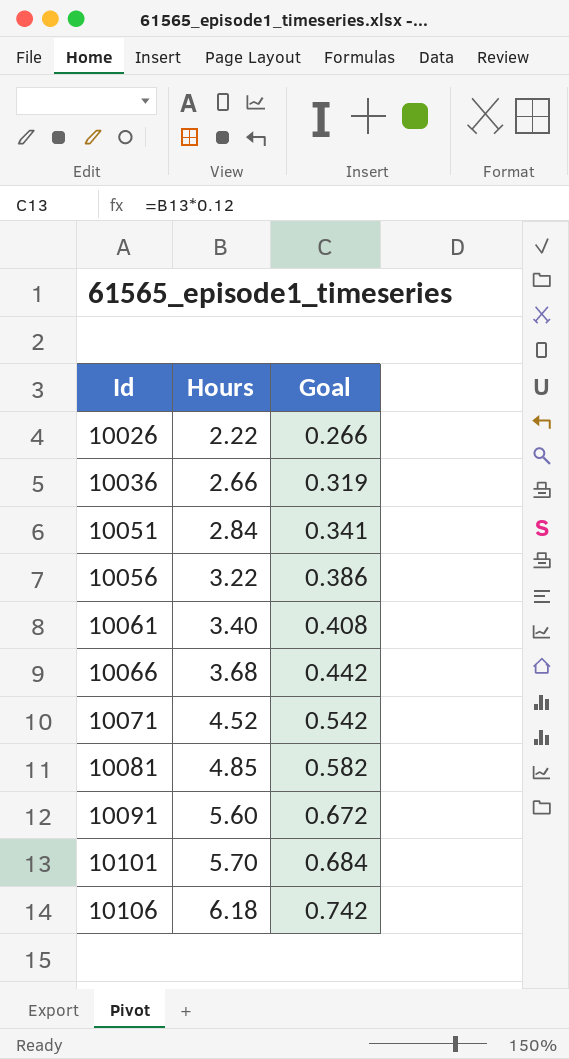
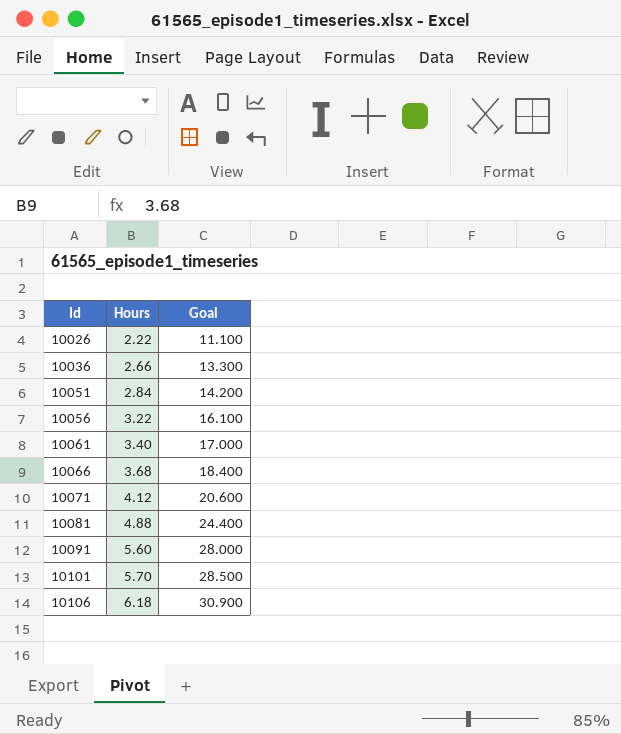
column Goal | formula: [Hours] * 0.12 -> [Hours] * 5
10071 | Hours: 4.52 -> 4.12
10081 | Hours: 4.85 -> 4.88

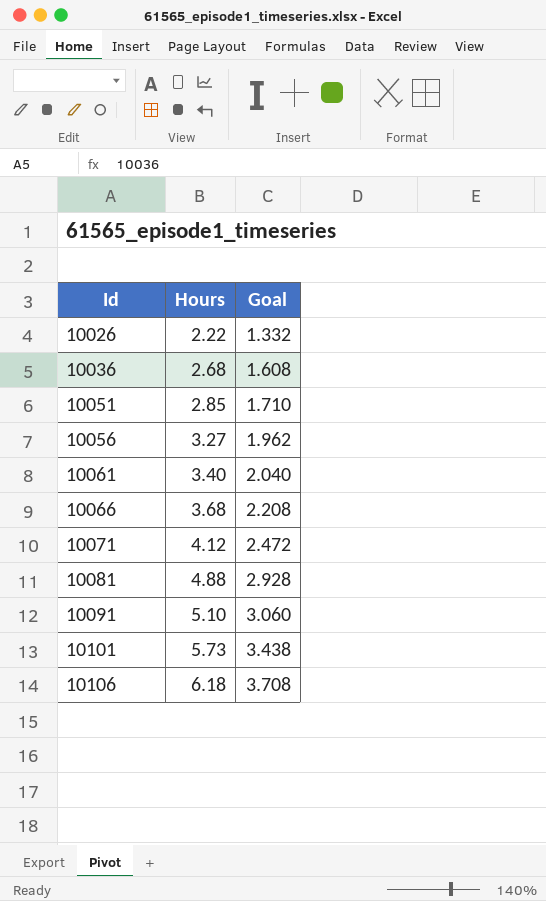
column Goal | formula: [Hours] * 5 -> [Hours] * 0.6
10036 | Hours: 2.66 -> 2.68
10051 | Hours: 2.84 -> 2.85
10056 | Hours: 3.22 -> 3.27
10091 | Hours: 5.60 -> 5.10
10101 | Hours: 5.70 -> 5.73

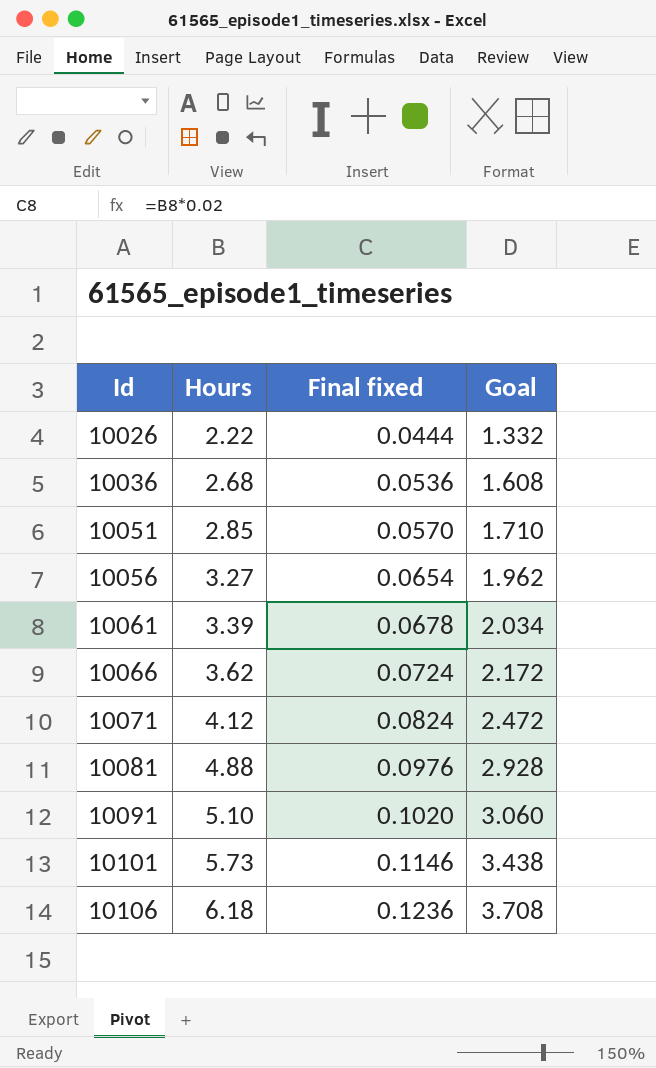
column Final fixed | formula: none -> [Hours] * 0.02
10061 | Hours: 3.40 -> 3.39
10061 | Goal: 2.040 -> 2.034
10066 | Hours: 3.68 -> 3.62
10066 | Goal: 2.208 -> 2.172

